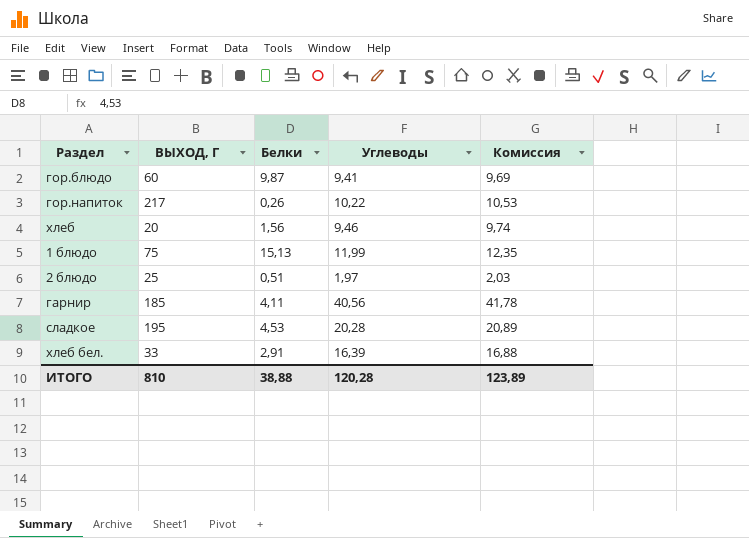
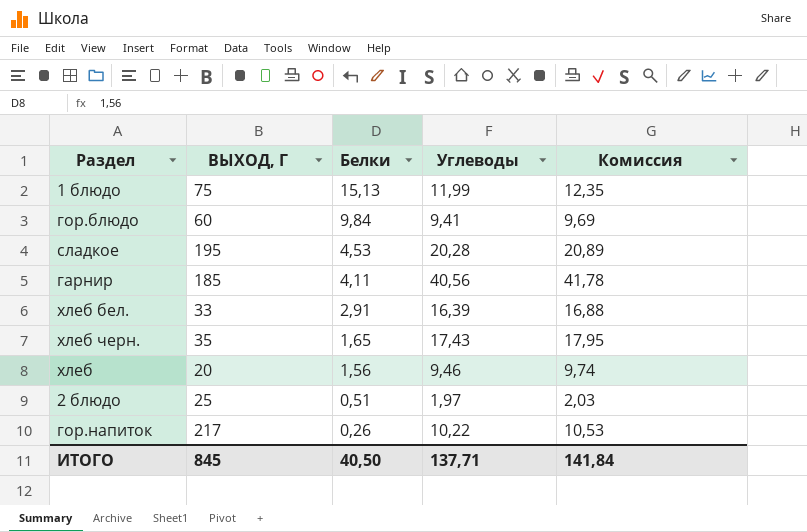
row order: none -> Белки descending
гор.блюдо | Белки: 9,87 -> 9,84
row хлеб черн.: none -> 35 | 1,65 | 17,43 | 17,95
ИТОГО | ВЫХОД, Г: 810 -> 845
ИТОГО | Белки: 38,88 -> 40,50
ИТОГО | Углеводы: 120,28 -> 137,71
ИТОГО | Комиссия: 123,89 -> 141,84

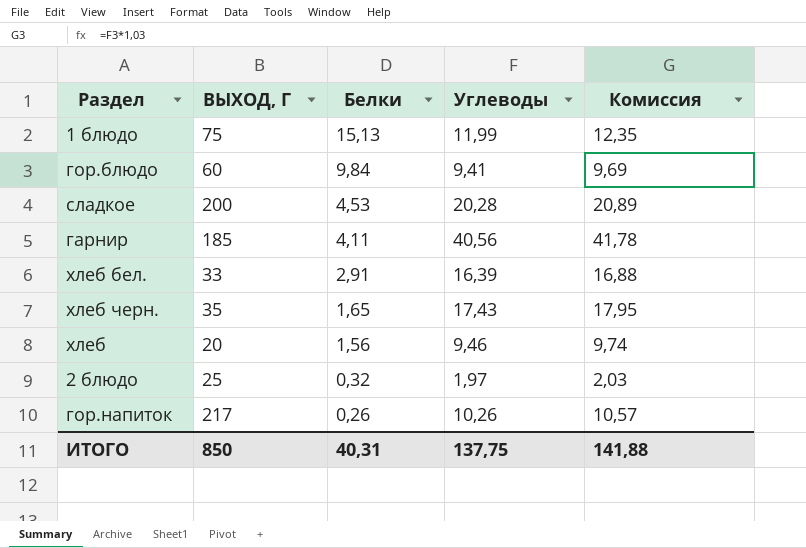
сладкое | ВЫХОД, Г: 195 -> 200
2 блюдо | Белки: 0,51 -> 0,32
гор.напиток | Углеводы: 10,22 -> 10,26
гор.напиток | Комиссия: 10,53 -> 10,57
ИТОГО | ВЫХОД, Г: 845 -> 850
ИТОГО | Белки: 40,50 -> 40,31
ИТОГО | Углеводы: 137,71 -> 137,75
ИТОГО | Комиссия: 141,84 -> 141,88

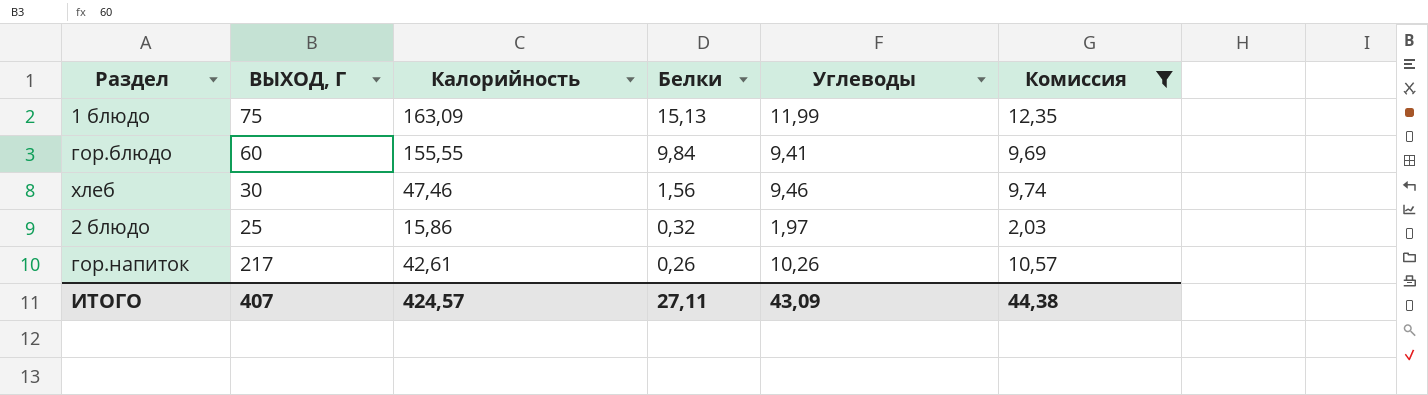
filter: none -> Комиссия <= 12,35
column Калорийность | position: none -> 3
хлеб | ВЫХОД, Г: 20 -> 30
ИТОГО | ВЫХОД, Г: 850 -> 407
ИТОГО | Белки: 40,31 -> 27,11
ИТОГО | Углеводы: 137,75 -> 43,09
ИТОГО | Комиссия: 141,88 -> 44,38

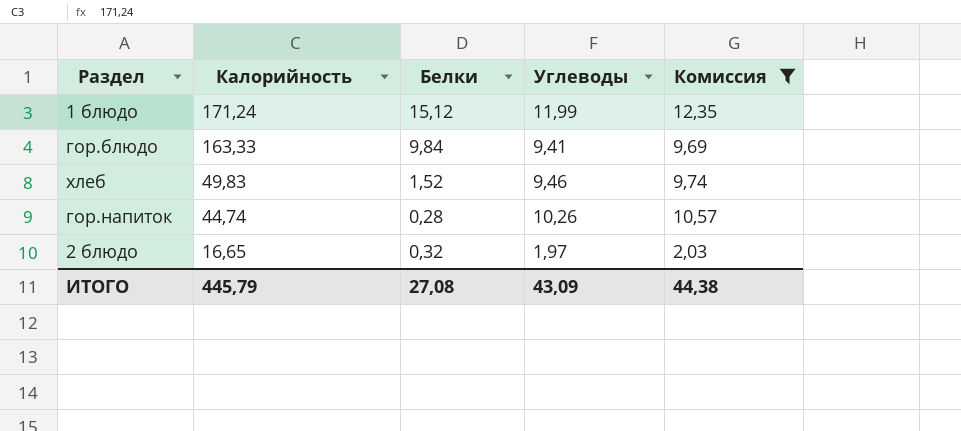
row order: Белки descending -> Калорийность descending
column ВЫХОД, Г | position: 2 -> none
1 блюдо | Калорийность: 163,09 -> 171,24
1 блюдо | Белки: 15,13 -> 15,12
гор.блюдо | Калорийность: 155,55 -> 163,33
хлеб | Калорийность: 47,46 -> 49,83
хлеб | Белки: 1,56 -> 1,52
гор.напиток | Калорийность: 42,61 -> 44,74
гор.напиток | Белки: 0,26 -> 0,28
2 блюдо | Калорийность: 15,86 -> 16,65
ИТОГО | Калорийность: 424,57 -> 445,79
ИТОГО | Белки: 27,11 -> 27,08

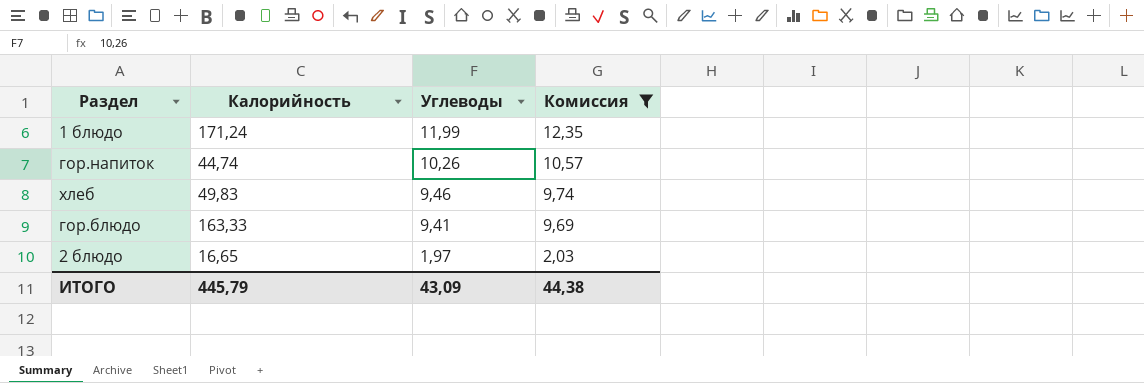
row order: Калорийность descending -> Углеводы descending
column Белки | position: 3 -> none

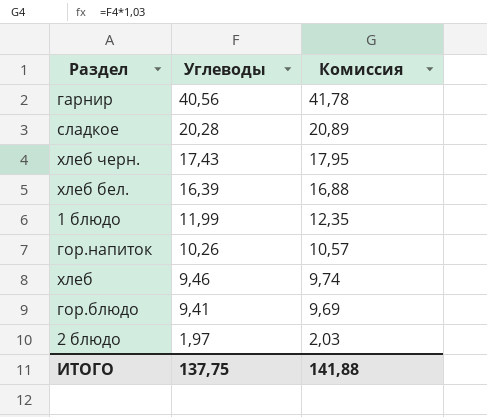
filter: Комиссия <= 12,35 -> none
column Калорийность | position: 2 -> none
ИТОГО | Углеводы: 43,09 -> 137,75
ИТОГО | Комиссия: 44,38 -> 141,88

